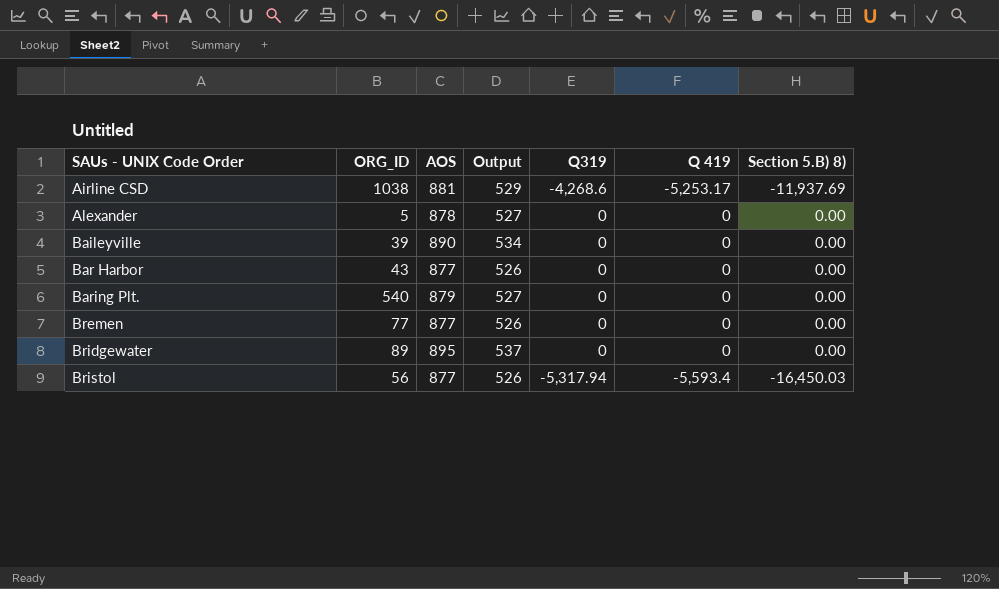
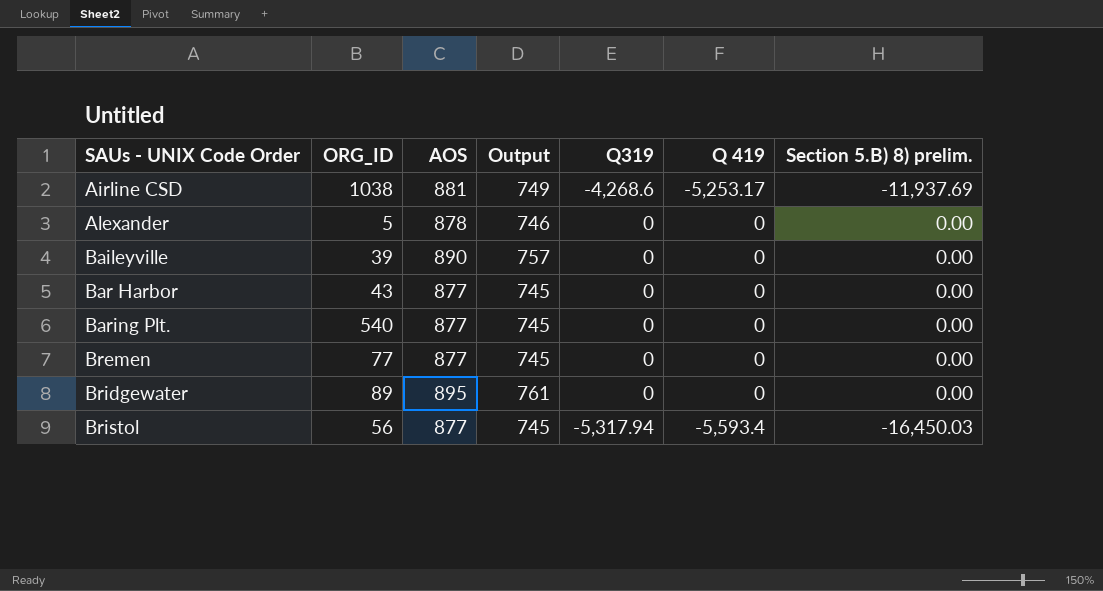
column Output | formula: [AOS] * 0.6 -> [AOS] * 0.85
column name: Section 5.B) 8) -> Section 5.B) 8) prelim.
Baring Plt. | AOS: 879 -> 877

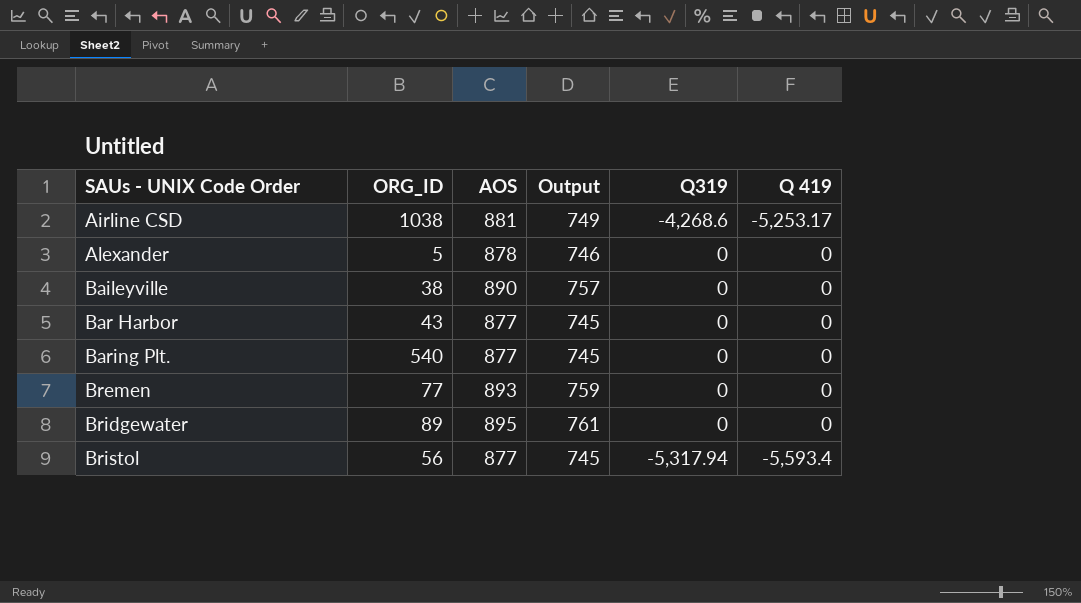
column Section 5.B) 8) prelim. | position: 7 -> none
Baileyville | ORG_ID: 39 -> 38
Bremen | AOS: 877 -> 893
Bremen | Output: 745 -> 759

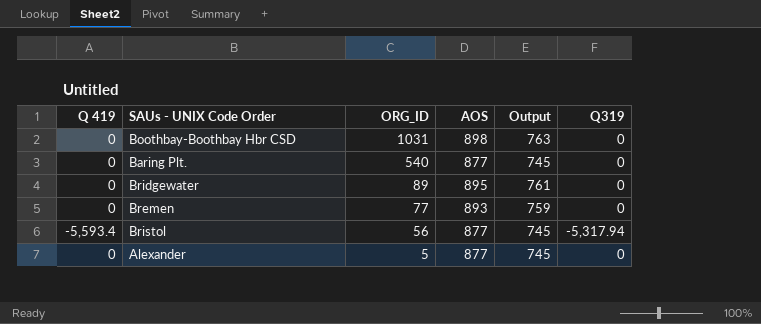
row order: SAUs - UNIX Code Order ascending -> ORG_ID descending
column Q 419 | position: 6 -> 1
row Airline CSD: 1038 | 881 | 749 | -4,268.6 | -5,253.17 -> none
row Baileyville: 38 | 890 | 757 | 0 | 0 -> none
row Bar Harbor: 43 | 877 | 745 | 0 | 0 -> none
row Boothbay-Boothbay Hbr CSD: none -> 0 | 1031 | 898 | 763 | 0
Alexander | AOS: 878 -> 877
Alexander | Output: 746 -> 745

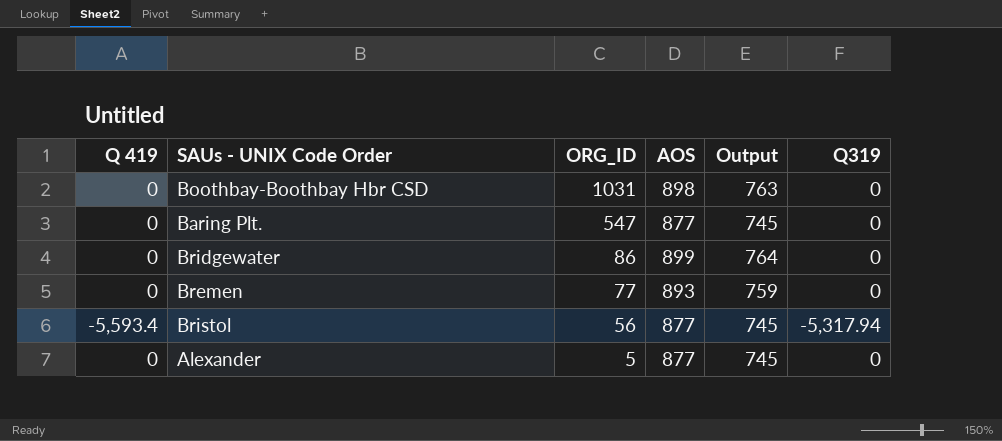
Baring Plt. | ORG_ID: 540 -> 547
Bridgewater | ORG_ID: 89 -> 86
Bridgewater | AOS: 895 -> 899
Bridgewater | Output: 761 -> 764

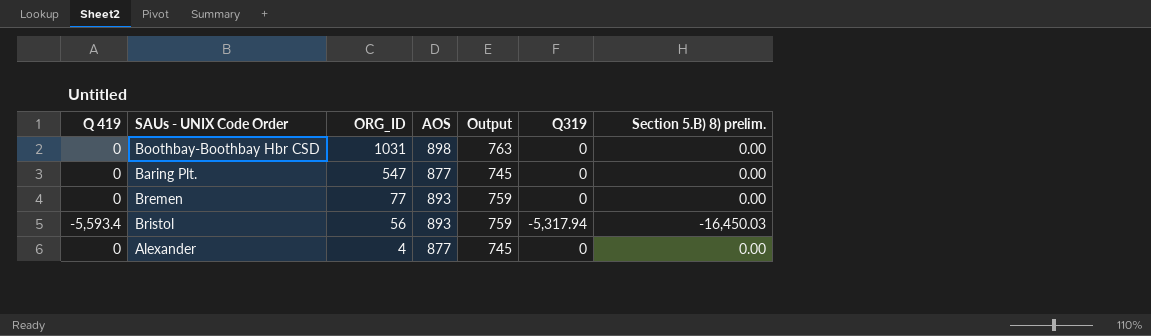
column Section 5.B) 8) prelim. | position: none -> 7
row Bridgewater: 0 | 86 | 899 | 764 | 0 -> none
Bristol | AOS: 877 -> 893
Bristol | Output: 745 -> 759
Alexander | ORG_ID: 5 -> 4

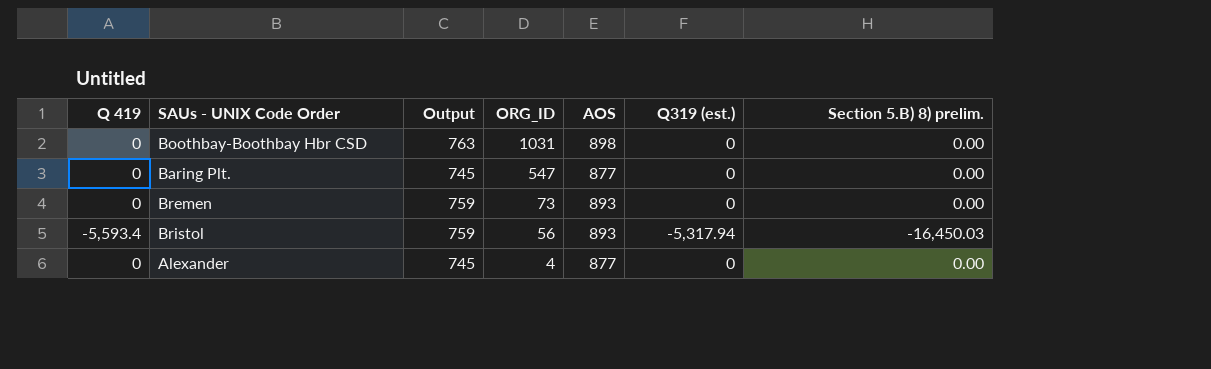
column Output | position: 5 -> 3
column name: Q319 -> Q319 (est.)
Bremen | ORG_ID: 77 -> 73

